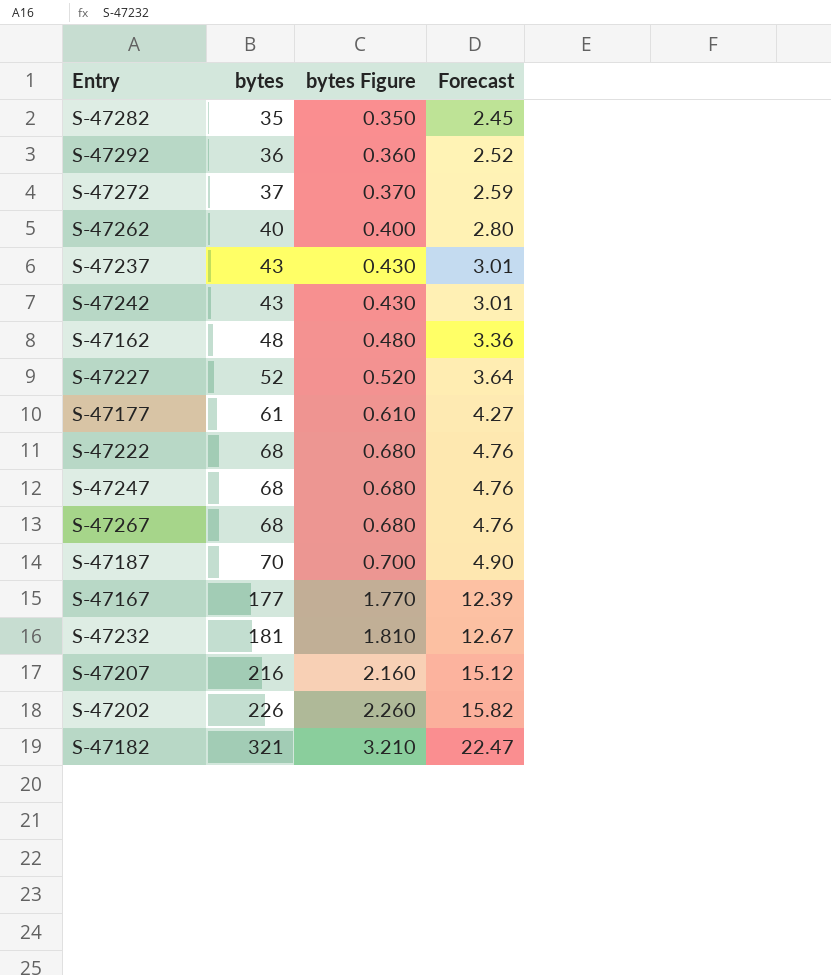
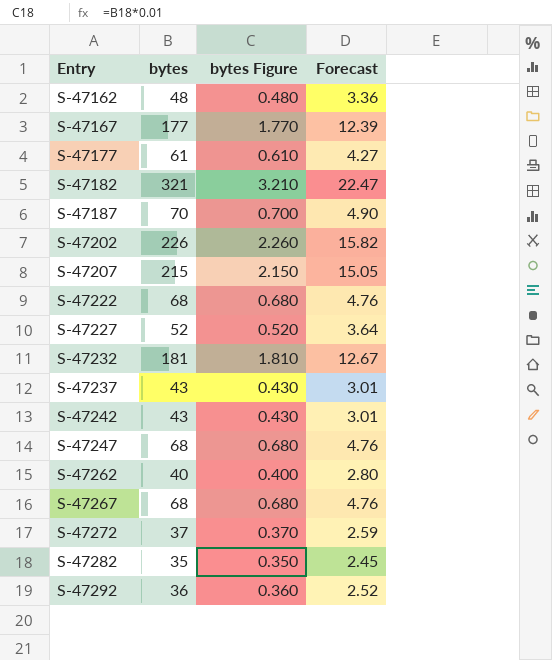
row order: bytes ascending -> Entry ascending
S-47207 | bytes: 216 -> 215
S-47207 | bytes Figure: 2.160 -> 2.150
S-47207 | Forecast: 15.12 -> 15.05

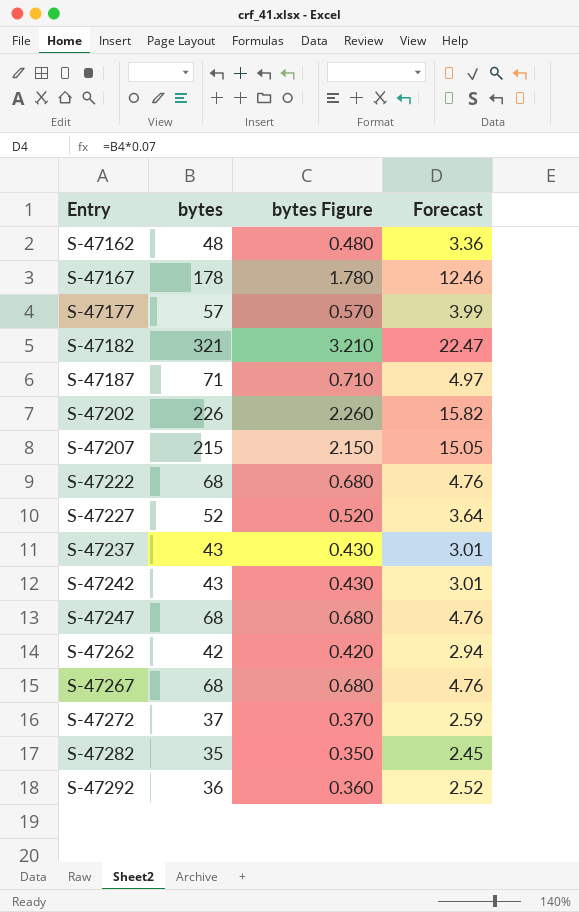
row S-47232: 181 | 1.810 | 12.67 -> none
S-47167 | bytes: 177 -> 178
S-47167 | bytes Figure: 1.770 -> 1.780
S-47167 | Forecast: 12.39 -> 12.46
S-47177 | bytes: 61 -> 57
S-47177 | bytes Figure: 0.610 -> 0.570
S-47177 | Forecast: 4.27 -> 3.99
S-47187 | bytes: 70 -> 71
S-47187 | bytes Figure: 0.700 -> 0.710
S-47187 | Forecast: 4.90 -> 4.97
S-47262 | bytes: 40 -> 42
S-47262 | bytes Figure: 0.400 -> 0.420
S-47262 | Forecast: 2.80 -> 2.94

